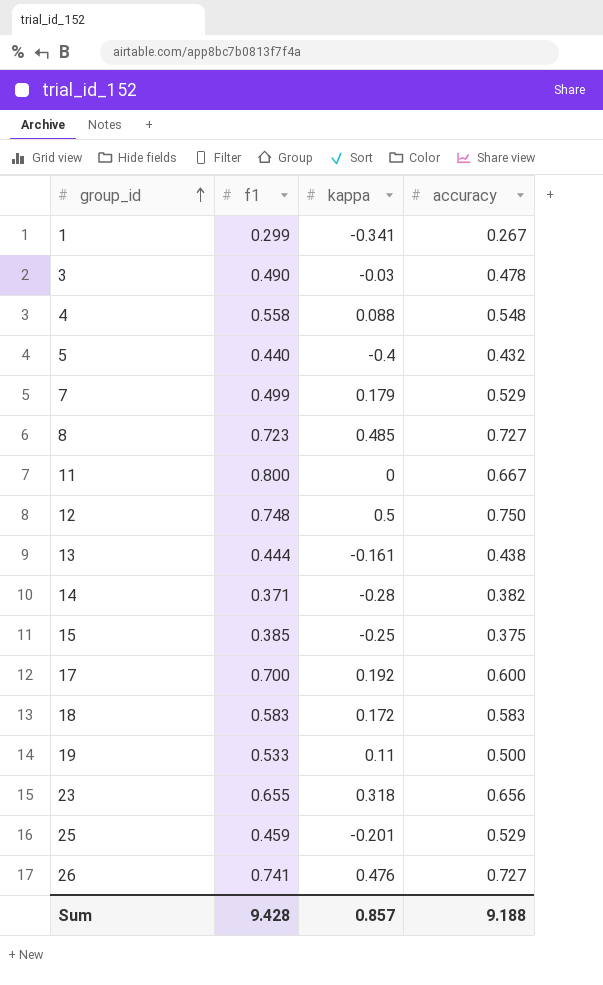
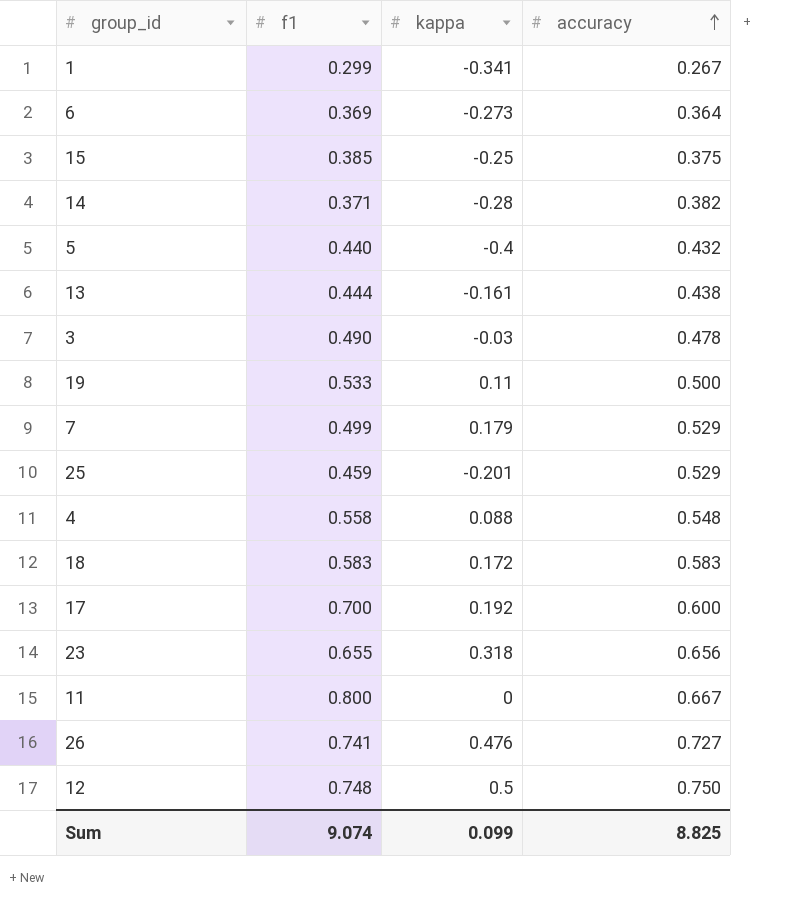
row order: group_id ascending -> accuracy ascending
row 8: 0.723 | 0.485 | 0.727 -> none
row 6: none -> 0.369 | -0.273 | 0.364
Sum | f1: 9.428 -> 9.074
Sum | kappa: 0.857 -> 0.099
Sum | accuracy: 9.188 -> 8.825

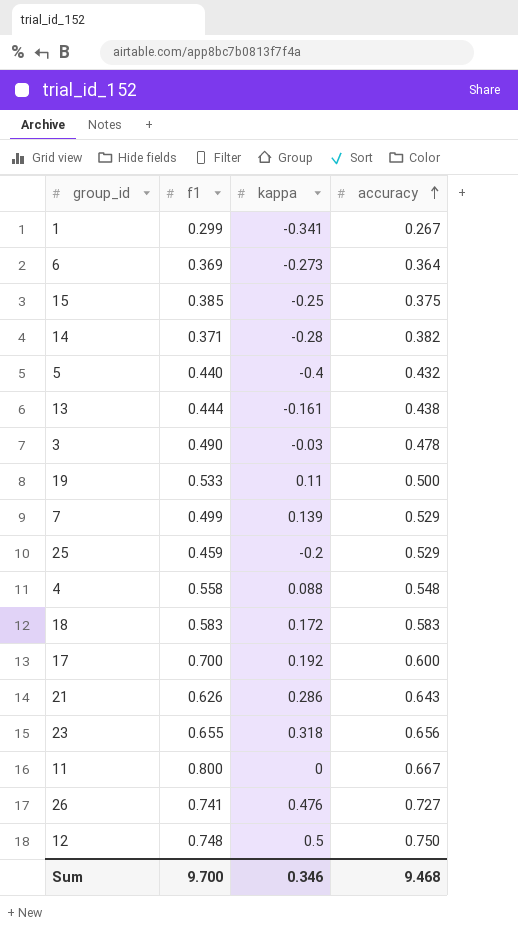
7 | kappa: 0.179 -> 0.139
25 | kappa: -0.201 -> -0.2
row 21: none -> 0.626 | 0.286 | 0.643
Sum | f1: 9.074 -> 9.700
Sum | kappa: 0.099 -> 0.346
Sum | accuracy: 8.825 -> 9.468

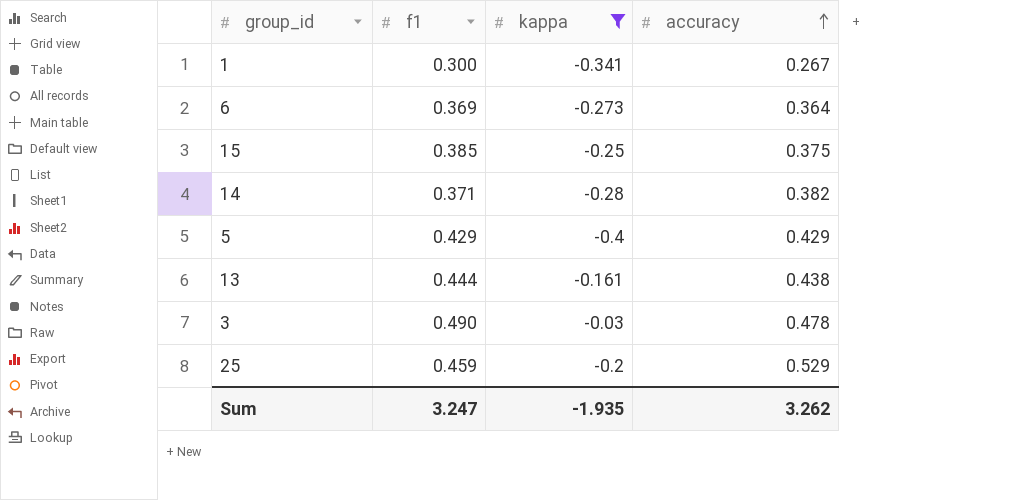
filter: none -> kappa <= -0.03
1 | f1: 0.299 -> 0.300
5 | f1: 0.440 -> 0.429
5 | accuracy: 0.432 -> 0.429
Sum | f1: 9.700 -> 3.247
Sum | kappa: 0.346 -> -1.935
Sum | accuracy: 9.468 -> 3.262

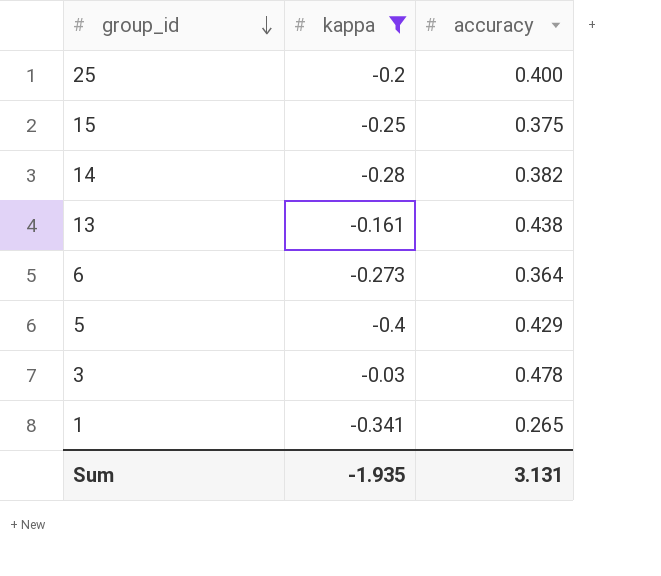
row order: accuracy ascending -> group_id descending
column f1 | position: 2 -> none
25 | accuracy: 0.529 -> 0.400
1 | accuracy: 0.267 -> 0.265
Sum | accuracy: 3.262 -> 3.131

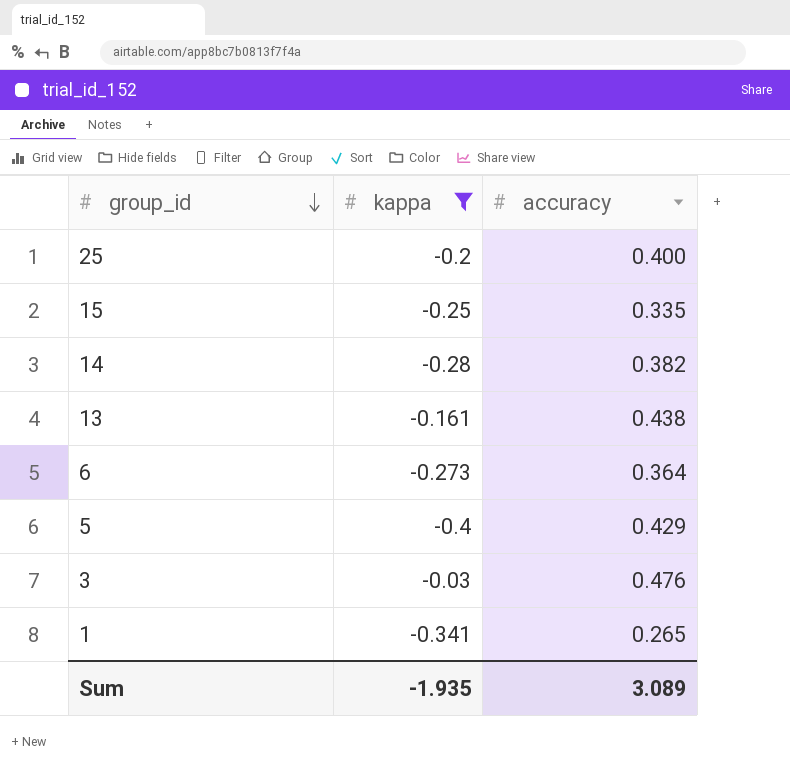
15 | accuracy: 0.375 -> 0.335
3 | accuracy: 0.478 -> 0.476
Sum | accuracy: 3.131 -> 3.089

